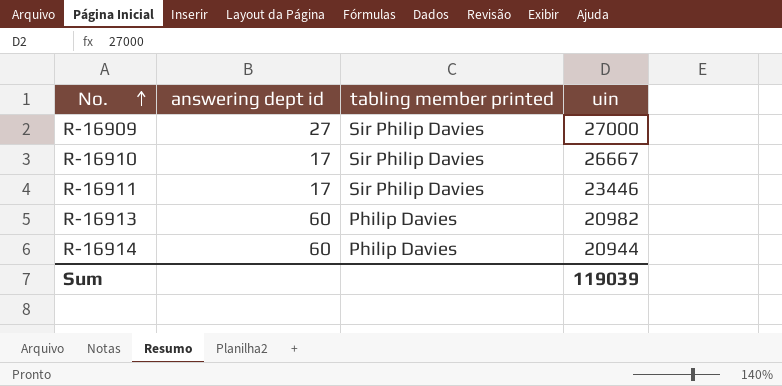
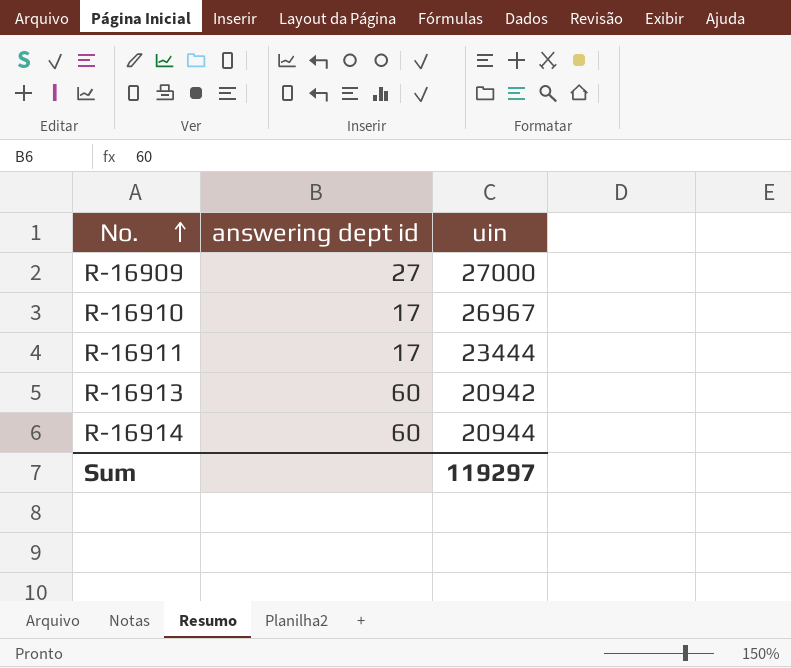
column tabling member printed | position: 3 -> none
R-16910 | uin: 26667 -> 26967
R-16911 | uin: 23446 -> 23444
R-16913 | uin: 20982 -> 20942
Sum | uin: 119039 -> 119297

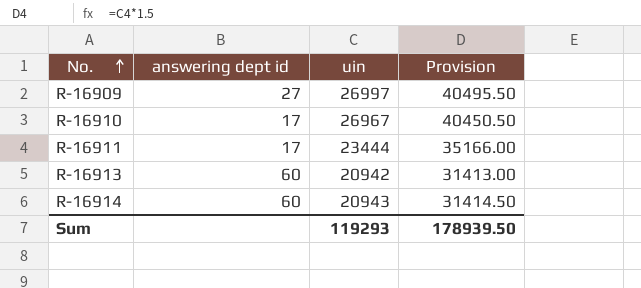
column Provision | formula: none -> [uin] * 1.5
R-16909 | uin: 27000 -> 26997
R-16914 | uin: 20944 -> 20943
Sum | uin: 119297 -> 119293

